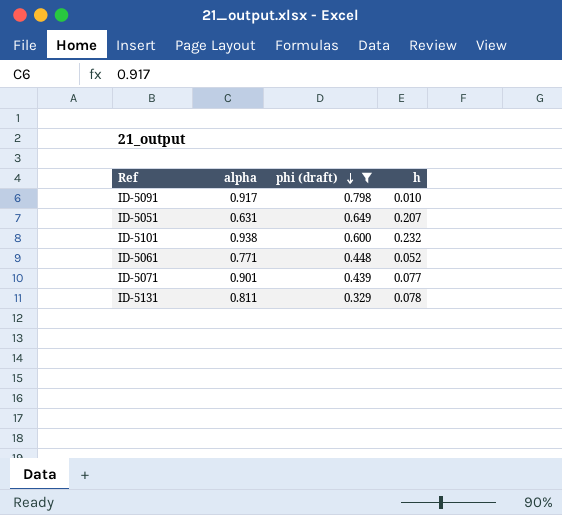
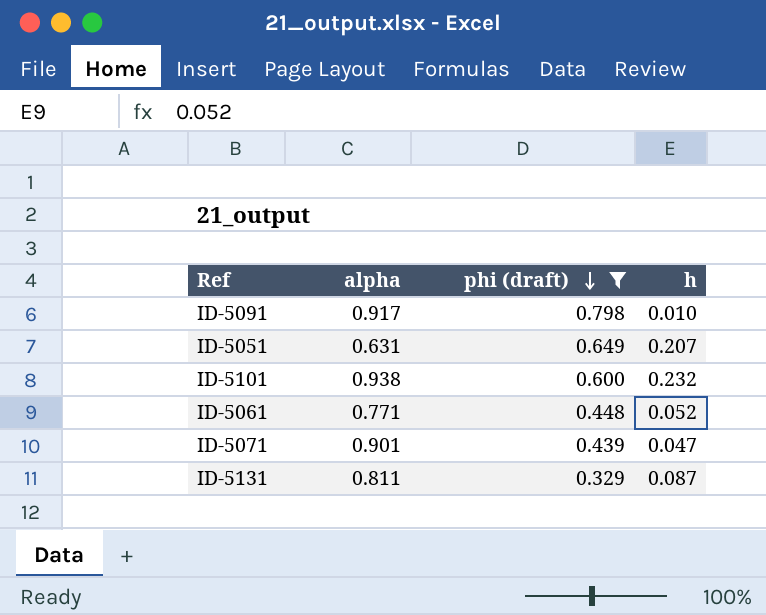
ID-5071 | h: 0.077 -> 0.047
ID-5131 | h: 0.078 -> 0.087

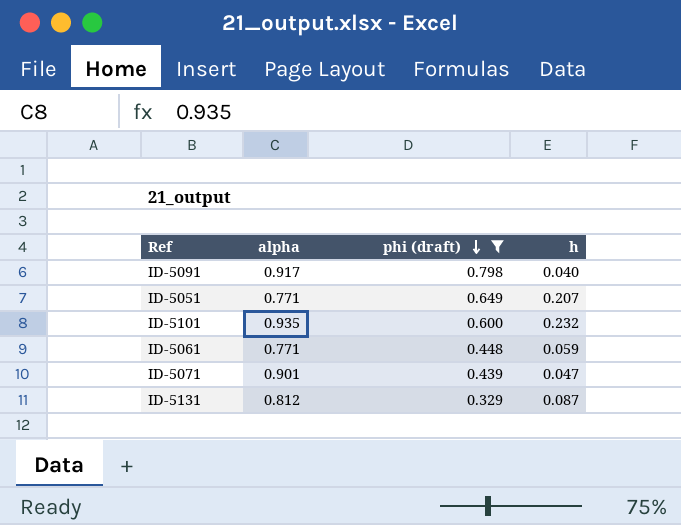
ID-5091 | h: 0.010 -> 0.040
ID-5051 | alpha: 0.631 -> 0.771
ID-5101 | alpha: 0.938 -> 0.935
ID-5061 | h: 0.052 -> 0.059
ID-5131 | alpha: 0.811 -> 0.812

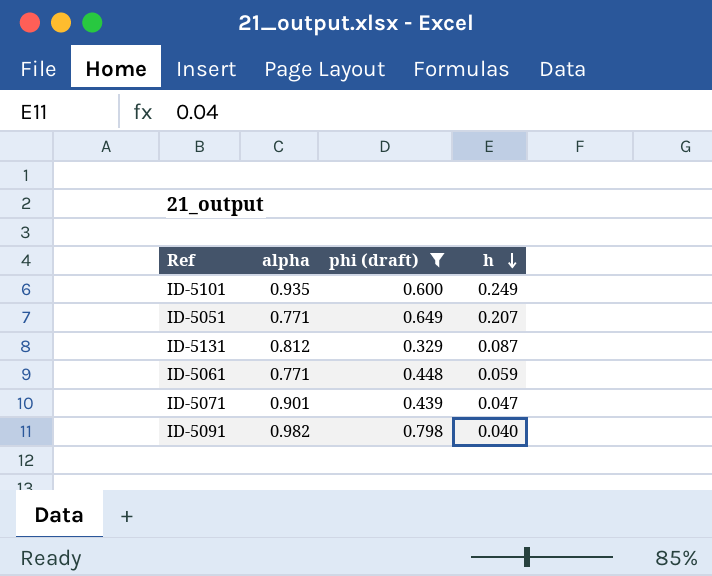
row order: phi (draft) descending -> h descending
ID-5101 | h: 0.232 -> 0.249
ID-5091 | alpha: 0.917 -> 0.982

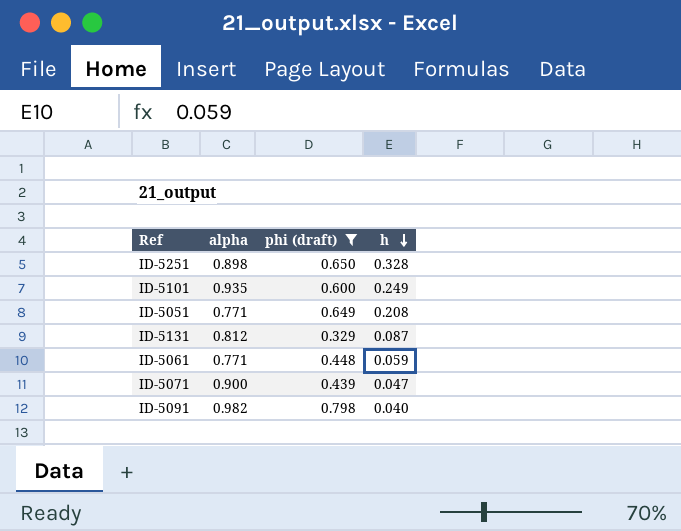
row ID-5251: none -> 0.898 | 0.650 | 0.328
ID-5051 | h: 0.207 -> 0.208
ID-5071 | alpha: 0.901 -> 0.900

